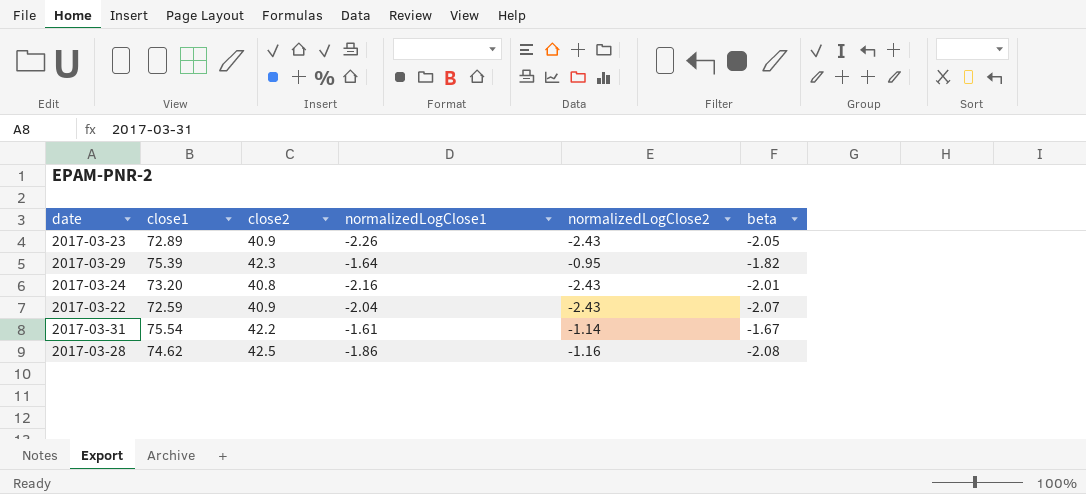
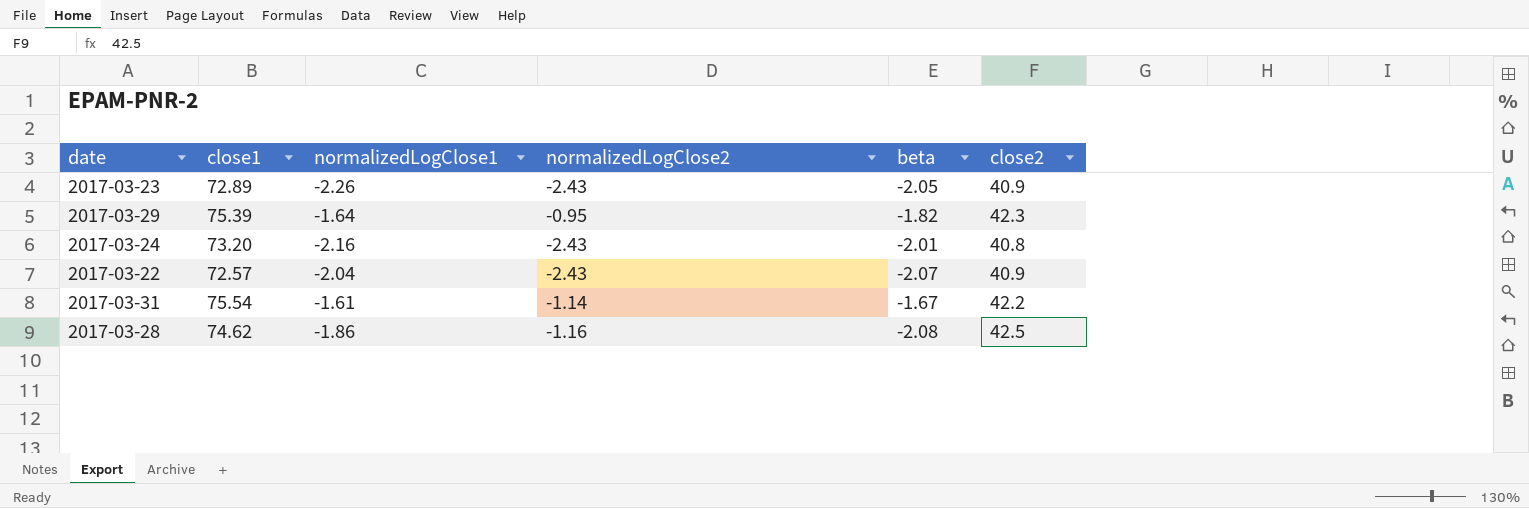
column close2 | position: 3 -> 6
2017-03-22 | close1: 72.59 -> 72.57

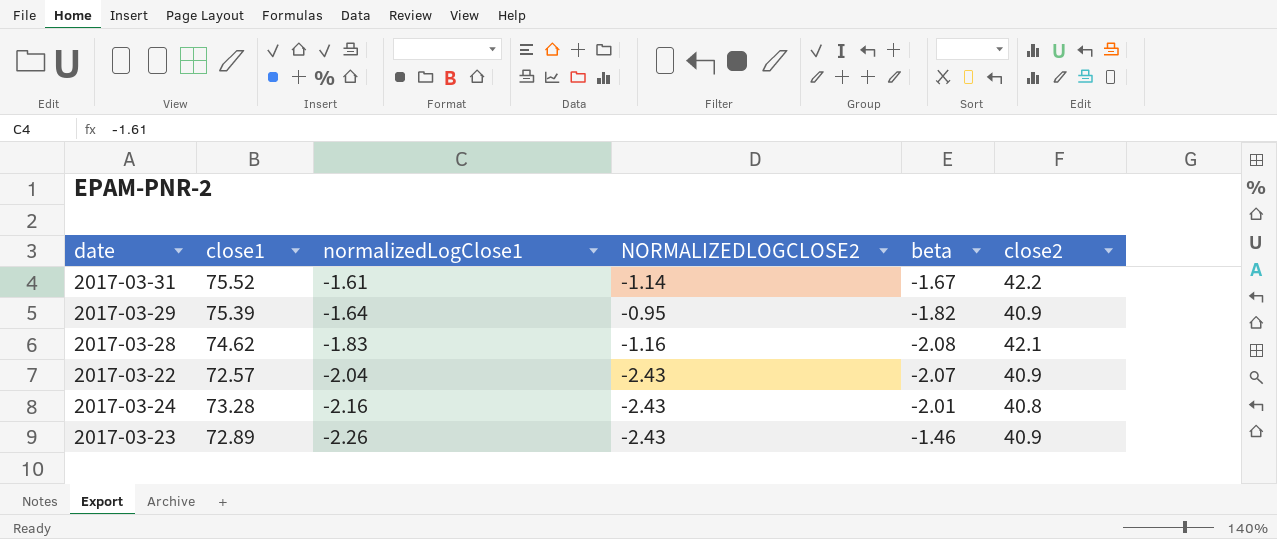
row order: none -> normalizedLogClose1 descending
column name: normalizedLogClose2 -> NORMALIZEDLOGCLOSE2
2017-03-31 | close1: 75.54 -> 75.52
2017-03-29 | close2: 42.3 -> 40.9
2017-03-28 | normalizedLogClose1: -1.86 -> -1.83
2017-03-28 | close2: 42.5 -> 42.1
2017-03-24 | close1: 73.20 -> 73.28
2017-03-23 | beta: -2.05 -> -1.46

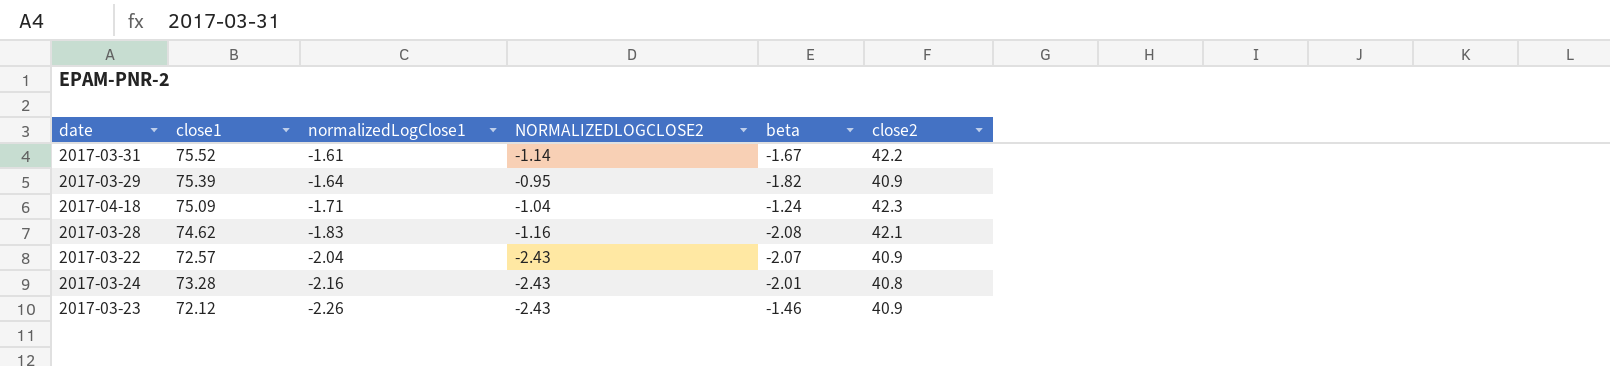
row 2017-04-18: none -> 75.09 | -1.71 | -1.04 | -1.24 | 42.3
2017-03-23 | close1: 72.89 -> 72.12

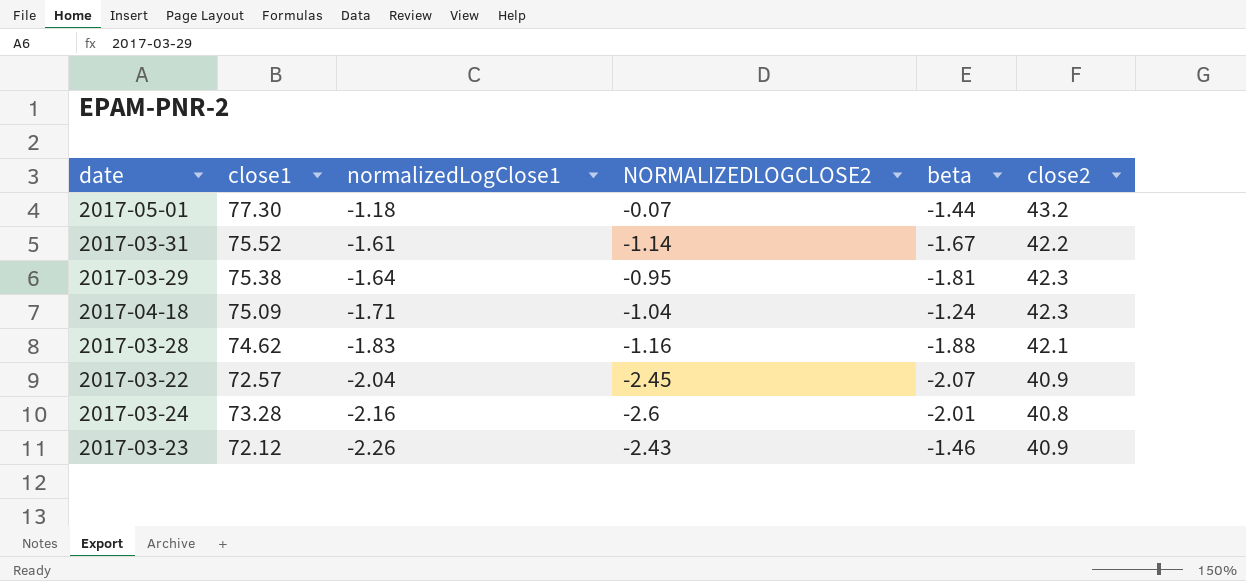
row 2017-05-01: none -> 77.30 | -1.18 | -0.07 | -1.44 | 43.2
2017-03-29 | close1: 75.39 -> 75.38
2017-03-29 | beta: -1.82 -> -1.81
2017-03-29 | close2: 40.9 -> 42.3
2017-03-28 | beta: -2.08 -> -1.88
2017-03-22 | NORMALIZEDLOGCLOSE2: -2.43 -> -2.45
2017-03-24 | NORMALIZEDLOGCLOSE2: -2.43 -> -2.6

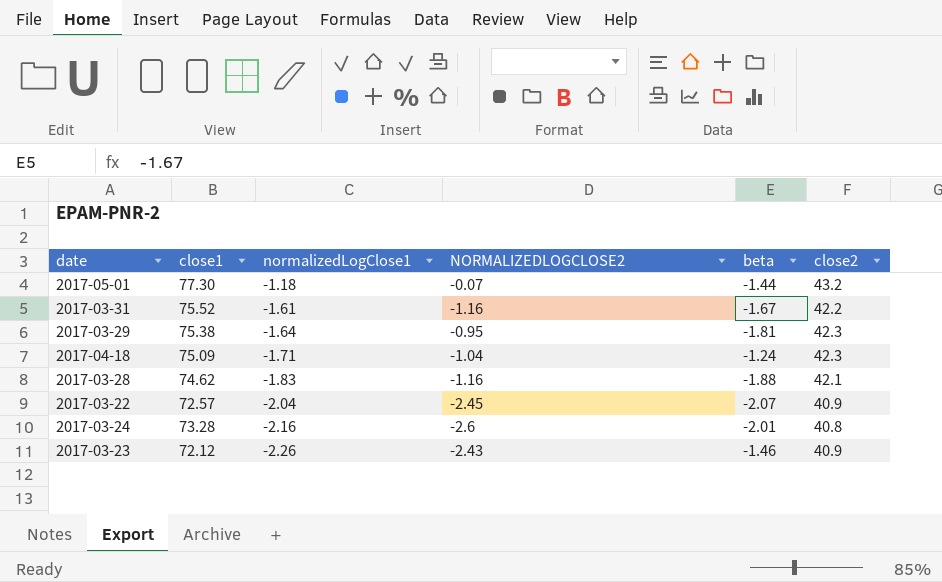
2017-03-31 | NORMALIZEDLOGCLOSE2: -1.14 -> -1.16

